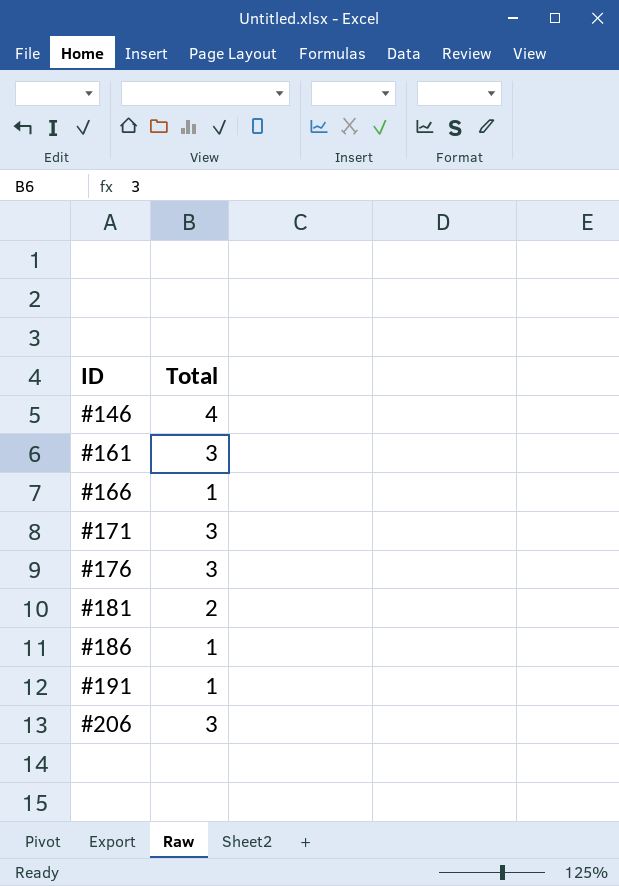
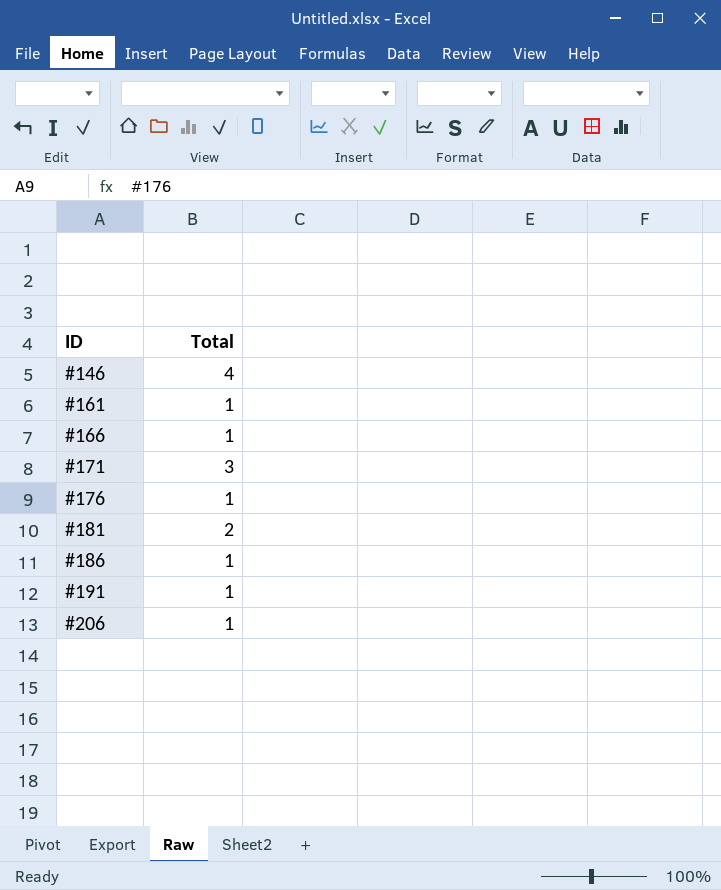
#161 | Total: 3 -> 1
#176 | Total: 3 -> 1
#206 | Total: 3 -> 1

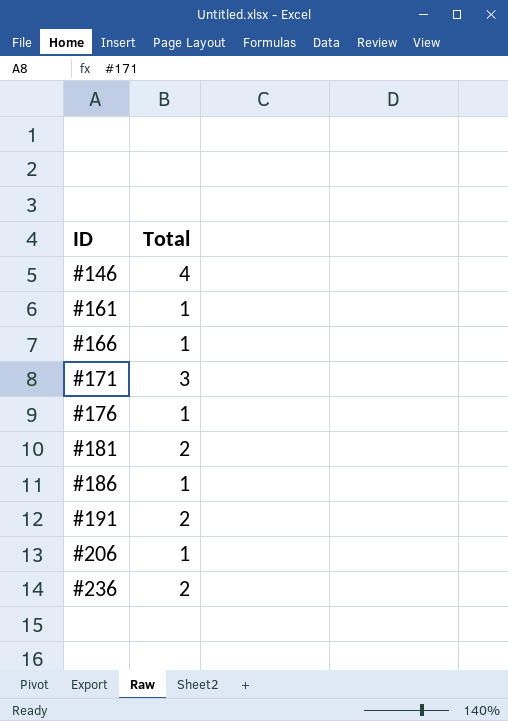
#191 | Total: 1 -> 2
row #236: none -> 2

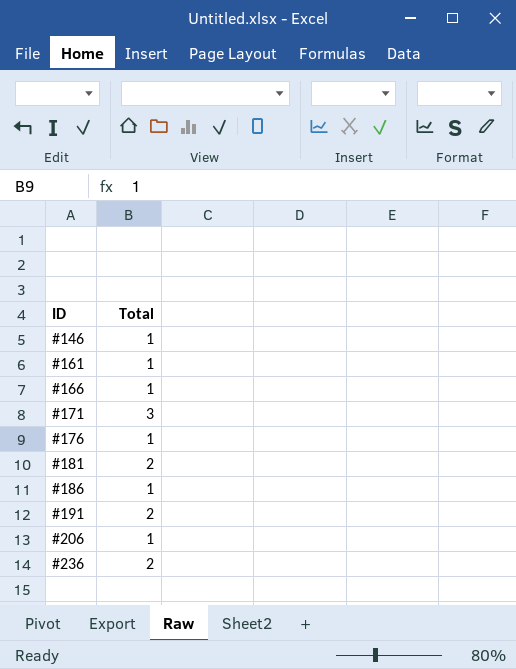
#146 | Total: 4 -> 1

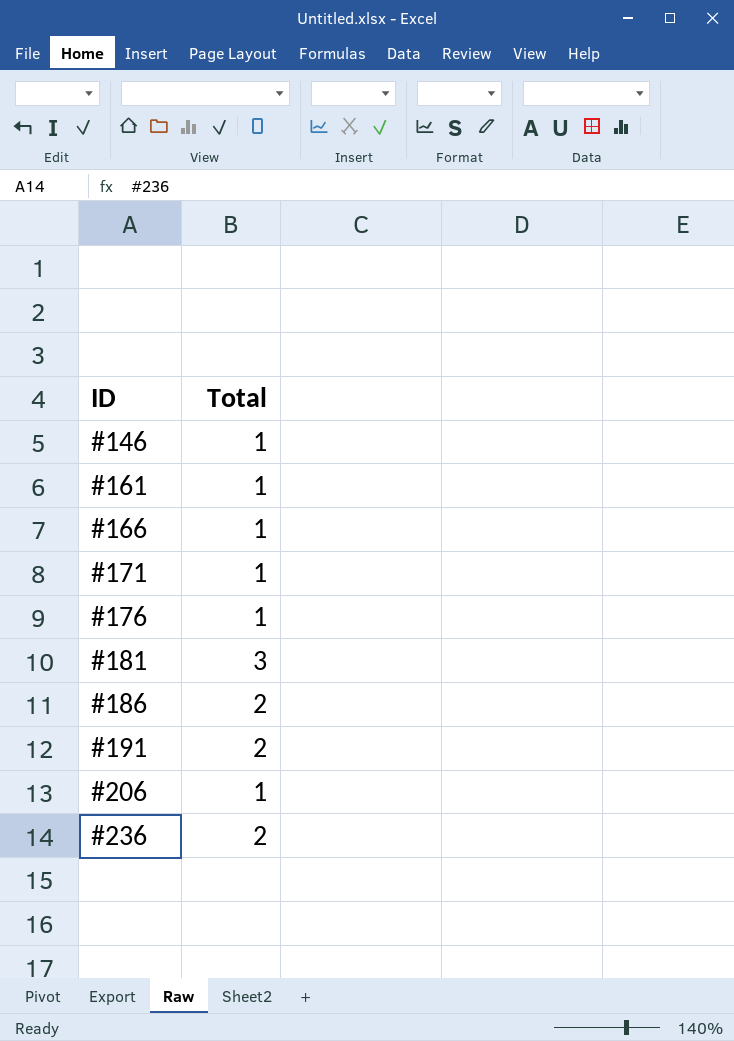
#171 | Total: 3 -> 1
#181 | Total: 2 -> 3
#186 | Total: 1 -> 2

